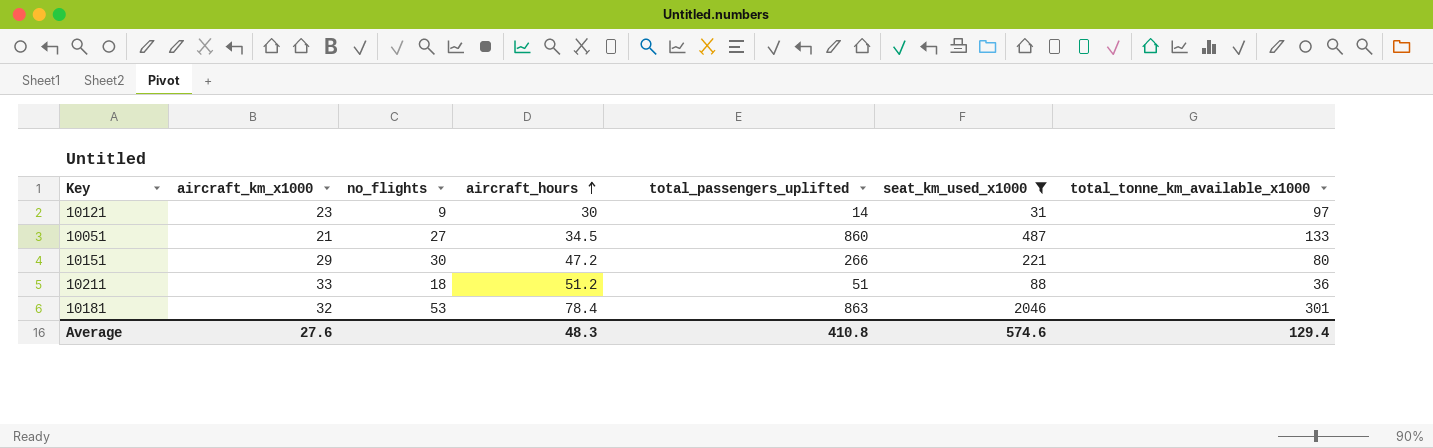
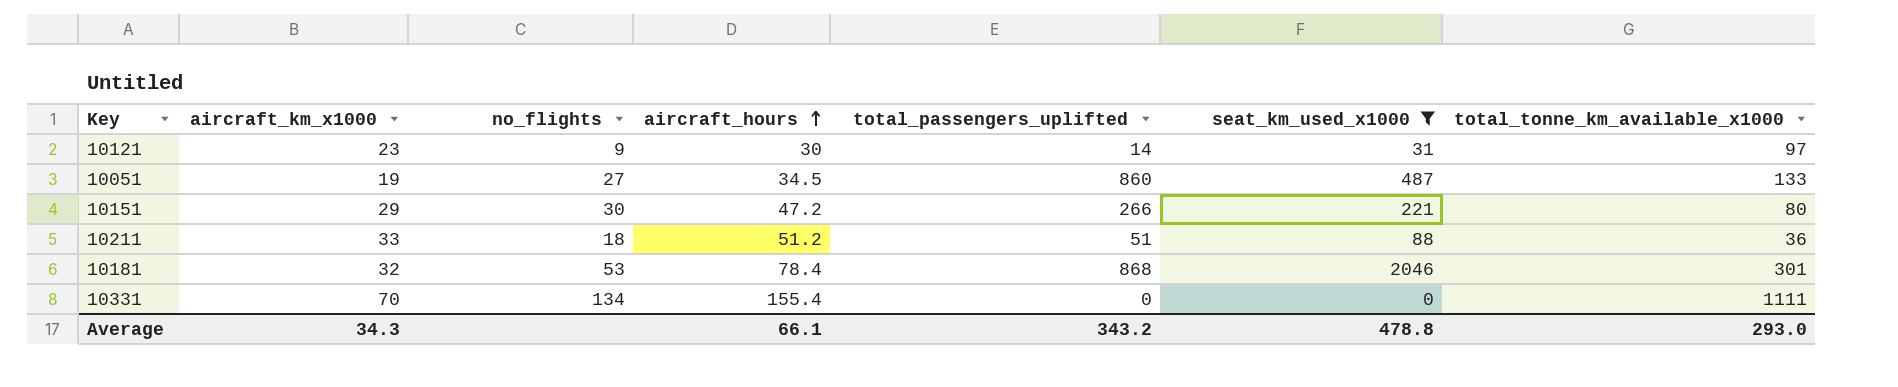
10051 | aircraft_km_x1000: 21 -> 19
10181 | total_passengers_uplifted: 863 -> 868
row 10331: none -> 70 | 134 | 155.4 | 0 | 0 | 1111
Average | aircraft_km_x1000: 27.6 -> 34.3
Average | aircraft_hours: 48.3 -> 66.1
Average | total_passengers_uplifted: 410.8 -> 343.2
Average | seat_km_used_x1000: 574.6 -> 478.8
Average | total_tonne_km_available_x1000: 129.4 -> 293.0

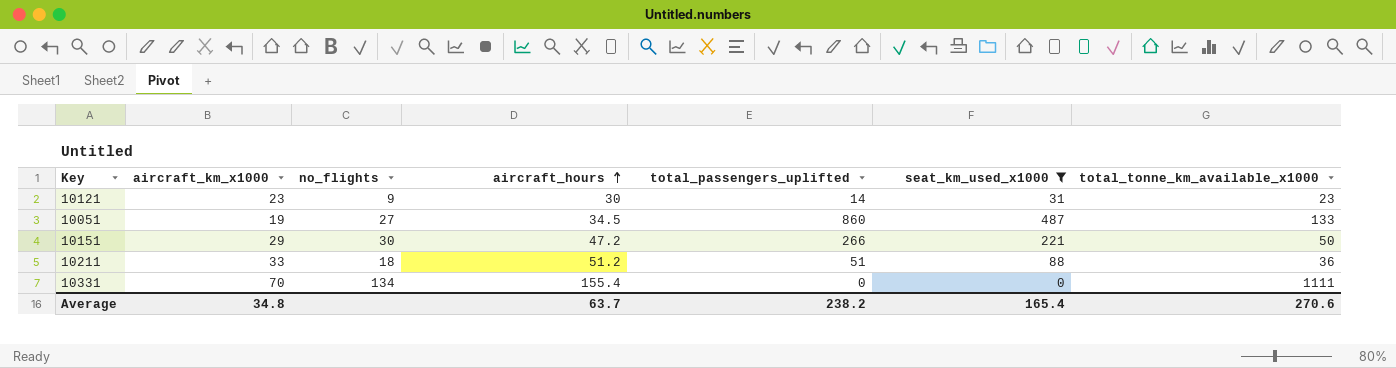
row 10181: 32 | 53 | 78.4 | 868 | 2046 | 301 -> none
10121 | total_tonne_km_available_x1000: 97 -> 23
10151 | total_tonne_km_available_x1000: 80 -> 50
Average | aircraft_km_x1000: 34.3 -> 34.8
Average | aircraft_hours: 66.1 -> 63.7
Average | total_passengers_uplifted: 343.2 -> 238.2
Average | seat_km_used_x1000: 478.8 -> 165.4
Average | total_tonne_km_available_x1000: 293.0 -> 270.6

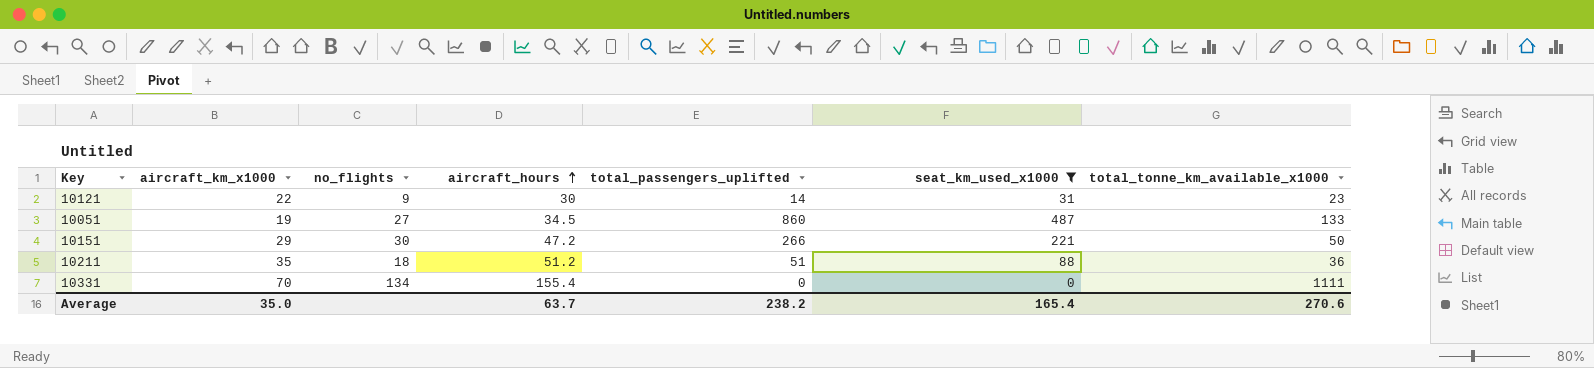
10121 | aircraft_km_x1000: 23 -> 22
10211 | aircraft_km_x1000: 33 -> 35
Average | aircraft_km_x1000: 34.8 -> 35.0

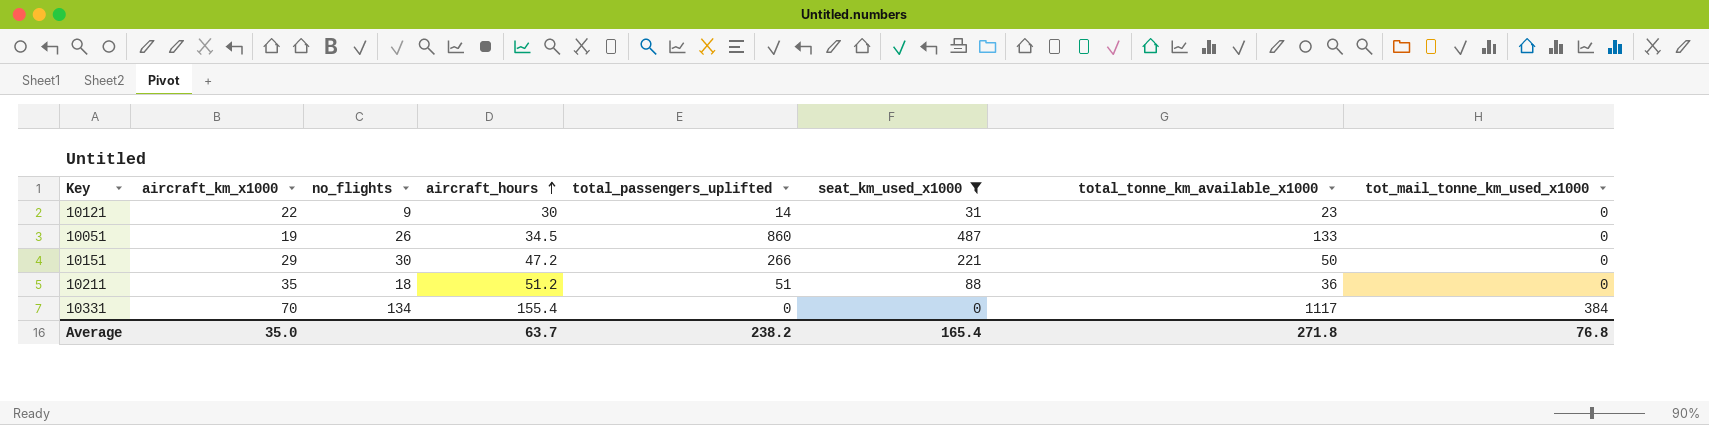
column tot_mail_tonne_km_used_x1000 | position: none -> 8
10051 | no_flights: 27 -> 26
10331 | total_tonne_km_available_x1000: 1111 -> 1117
Average | total_tonne_km_available_x1000: 270.6 -> 271.8

